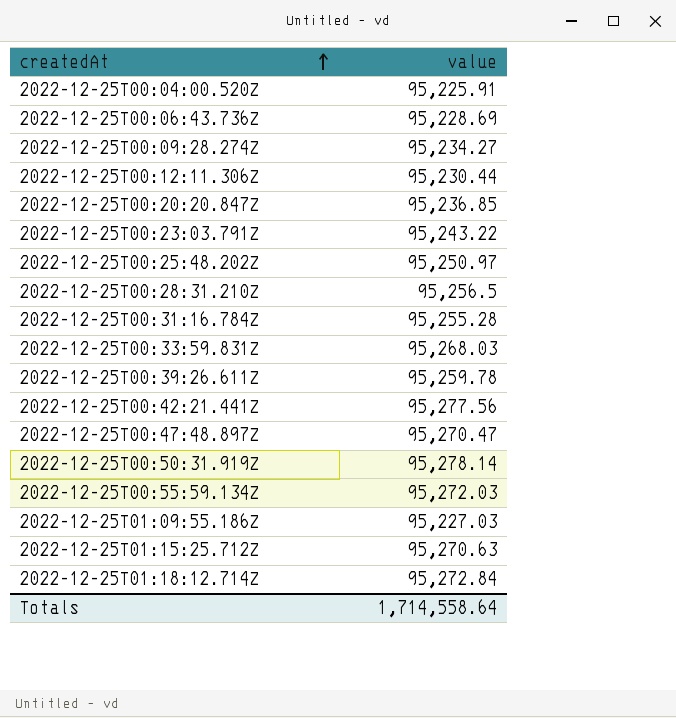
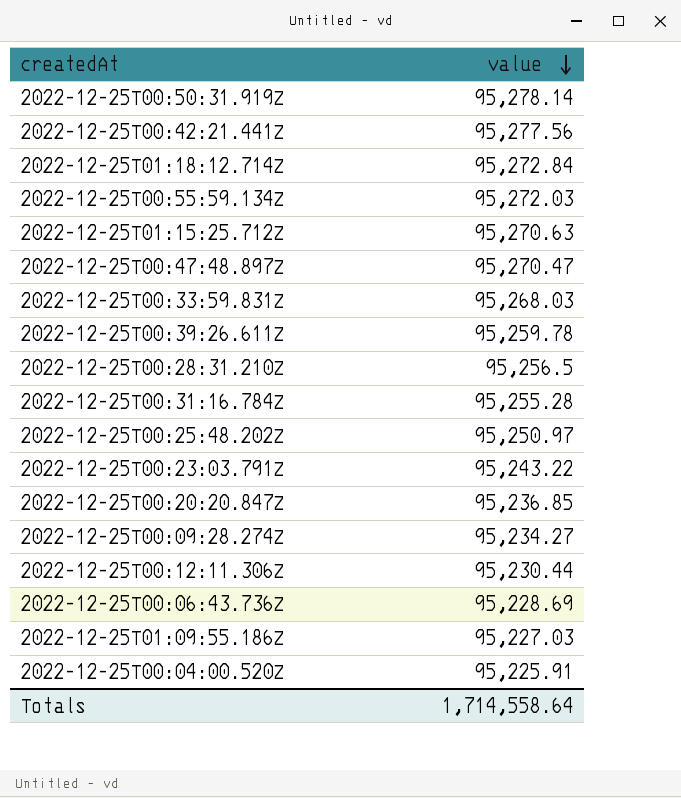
row order: createdAt ascending -> value descending

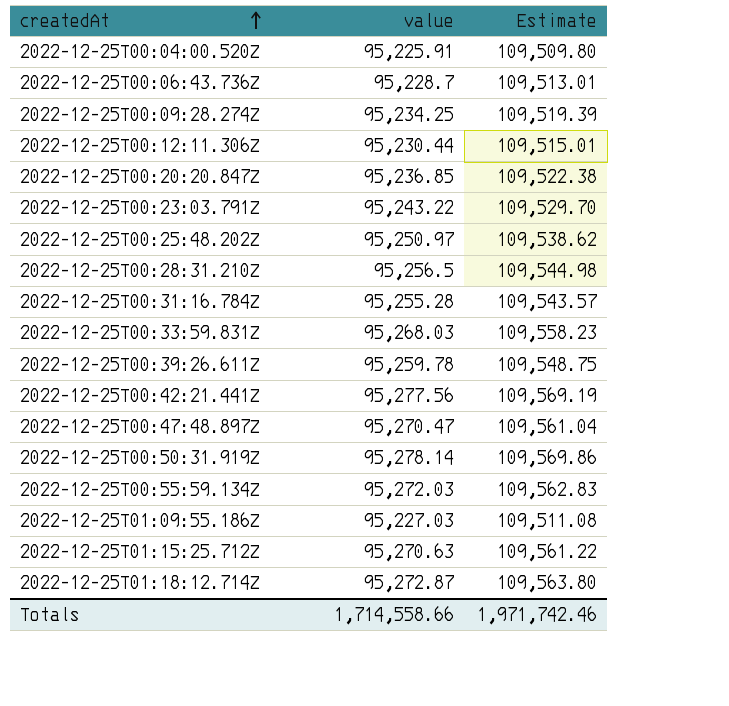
row order: value descending -> createdAt ascending
column Estimate | formula: none -> [value] * 1.15
2022-12-25T00:06:43.736Z | value: 95,228.69 -> 95,228.7
2022-12-25T00:09:28.274Z | value: 95,234.27 -> 95,234.25
2022-12-25T01:18:12.714Z | value: 95,272.84 -> 95,272.87
Totals | value: 1,714,558.64 -> 1,714,558.66

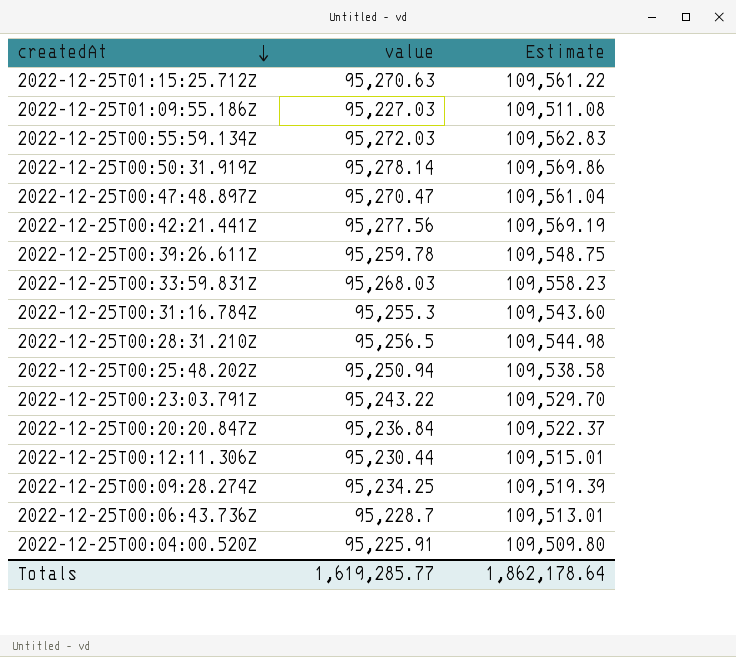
row order: createdAt ascending -> createdAt descending
row 2022-12-25T01:18:12.714Z: 95,272.87 | 109,563.80 -> none
2022-12-25T00:31:16.784Z | value: 95,255.28 -> 95,255.3
2022-12-25T00:31:16.784Z | Estimate: 109,543.57 -> 109,543.60
2022-12-25T00:25:48.202Z | value: 95,250.97 -> 95,250.94
2022-12-25T00:25:48.202Z | Estimate: 109,538.62 -> 109,538.58
2022-12-25T00:20:20.847Z | value: 95,236.85 -> 95,236.84
2022-12-25T00:20:20.847Z | Estimate: 109,522.38 -> 109,522.37
Totals | value: 1,714,558.66 -> 1,619,285.77
Totals | Estimate: 1,971,742.46 -> 1,862,178.64

